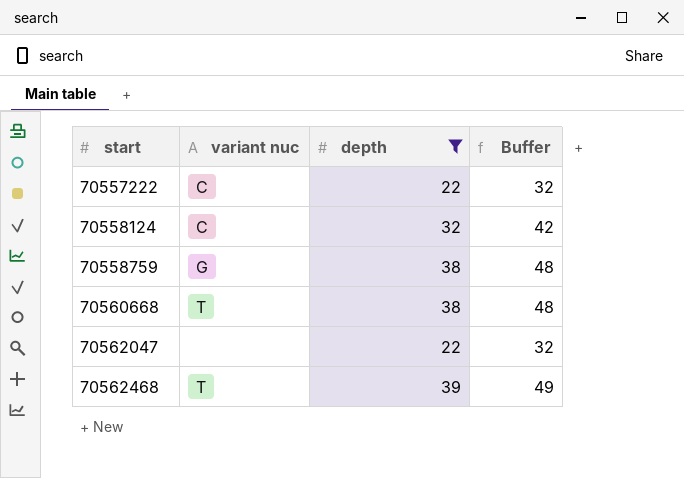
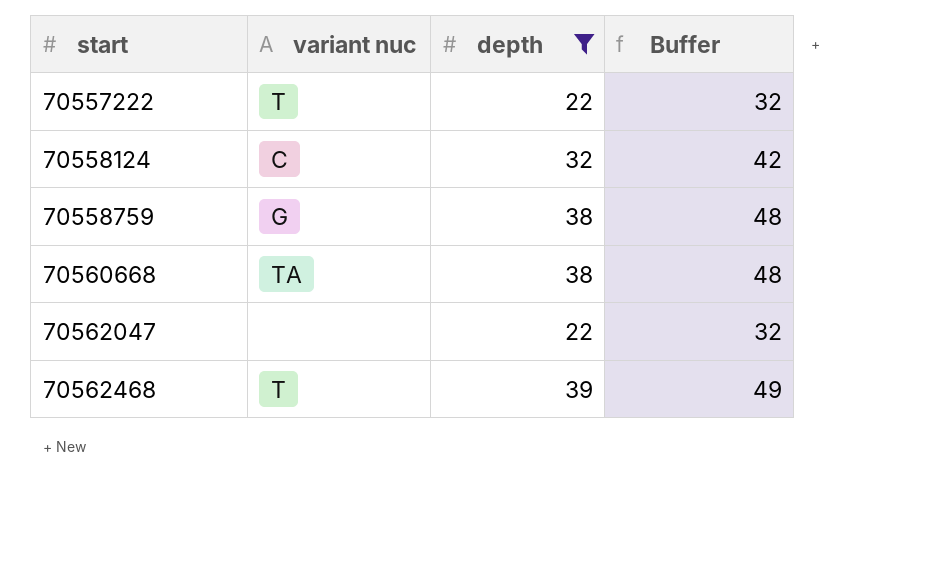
70557222 | variant nuc: C -> T
70560668 | variant nuc: T -> TA

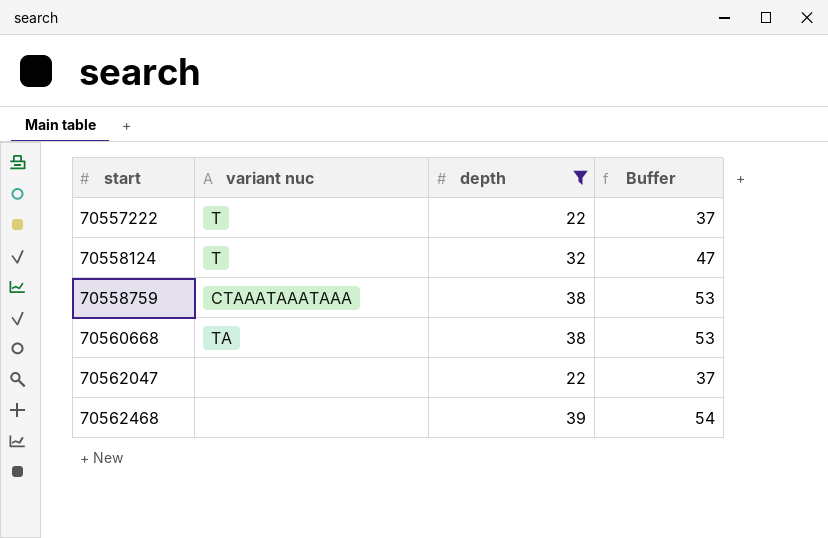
column Buffer | formula: [depth] + 10 -> [depth] + 15
70558124 | variant nuc: C -> T
70558759 | variant nuc: G -> CTAAATAAATAAA
70562468 | variant nuc: T -> none

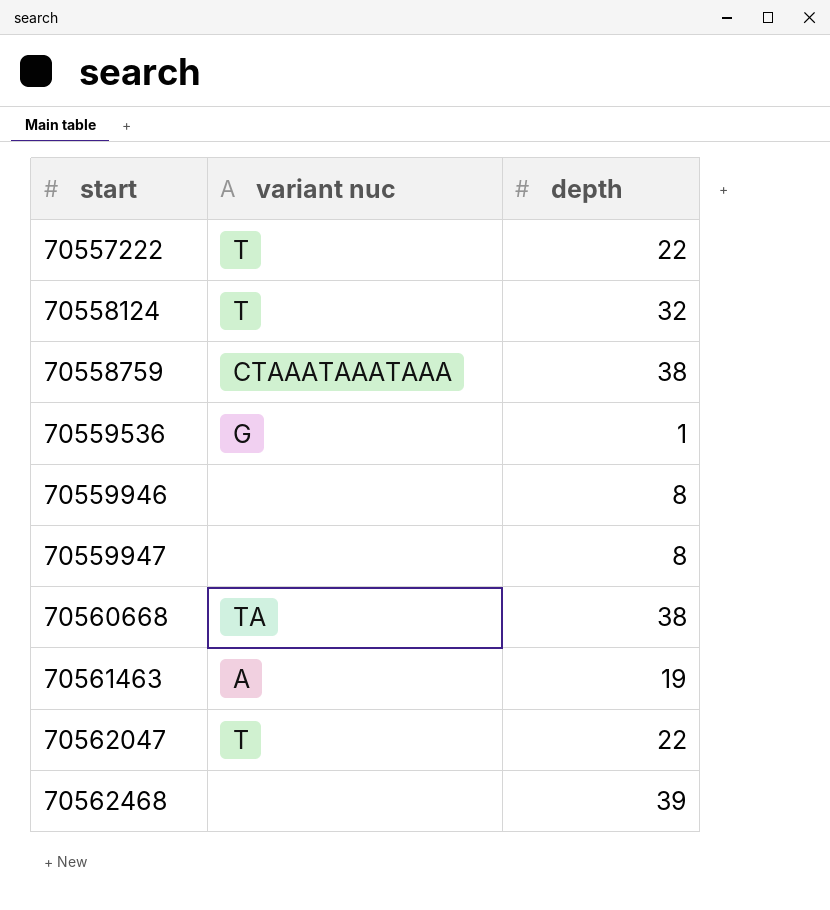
filter: depth >= 22 -> none
column Buffer | formula: [depth] + 15 -> none
70562047 | variant nuc: none -> T

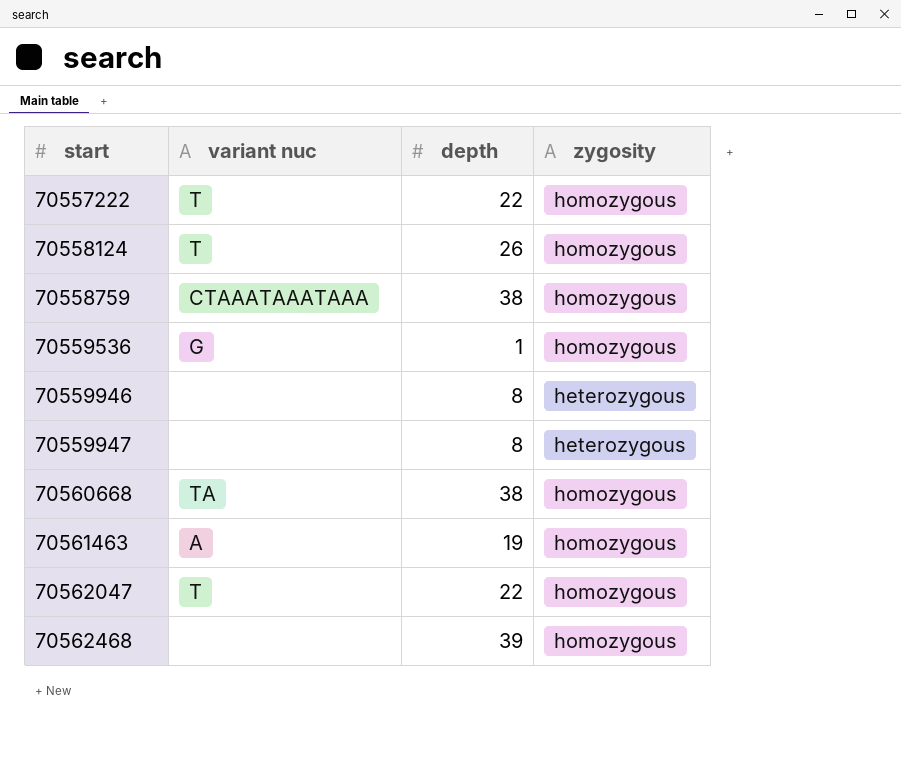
column zygosity | position: none -> 4
70558124 | depth: 32 -> 26

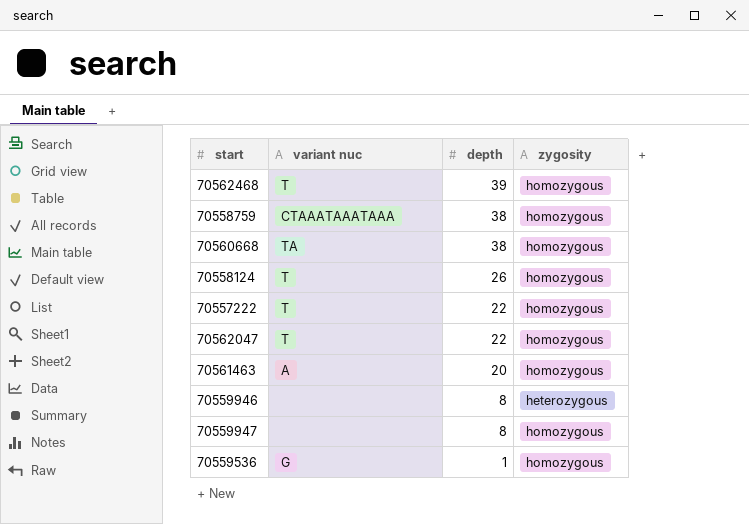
row order: start ascending -> depth descending
70562468 | variant nuc: none -> T
70561463 | depth: 19 -> 20
70559947 | zygosity: heterozygous -> homozygous

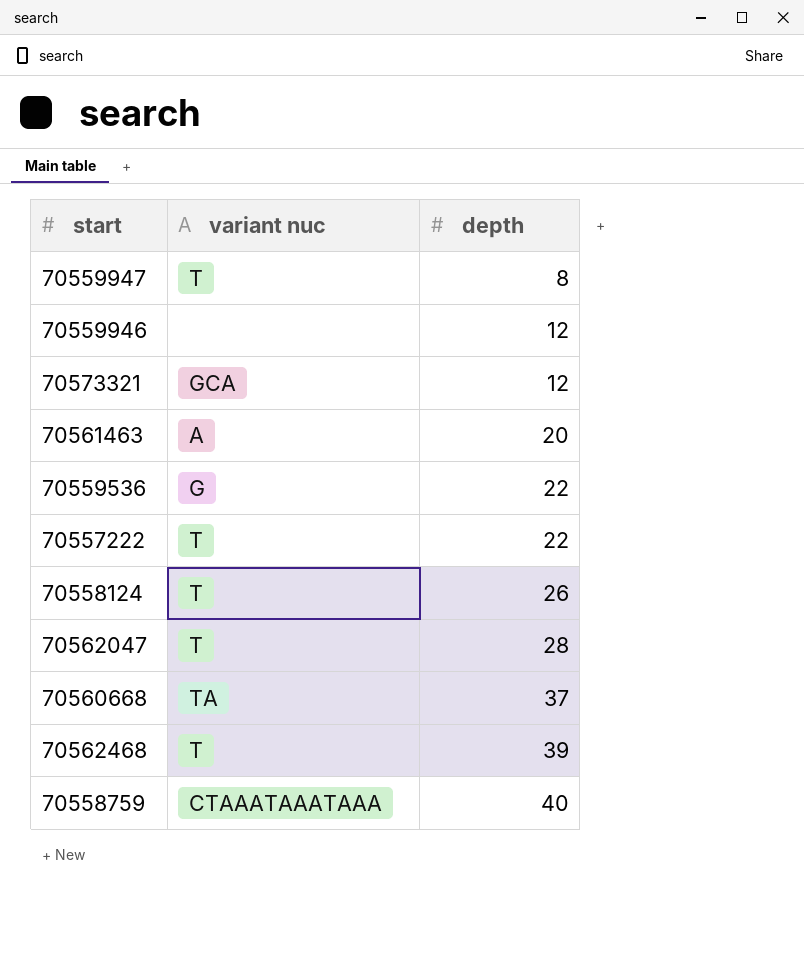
row order: depth descending -> depth ascending
column zygosity | position: 4 -> none
70559947 | variant nuc: none -> T
70559946 | depth: 8 -> 12
row 70573321: none -> GCA | 12
70559536 | depth: 1 -> 22
70562047 | depth: 22 -> 28
70560668 | depth: 38 -> 37
70558759 | depth: 38 -> 40

